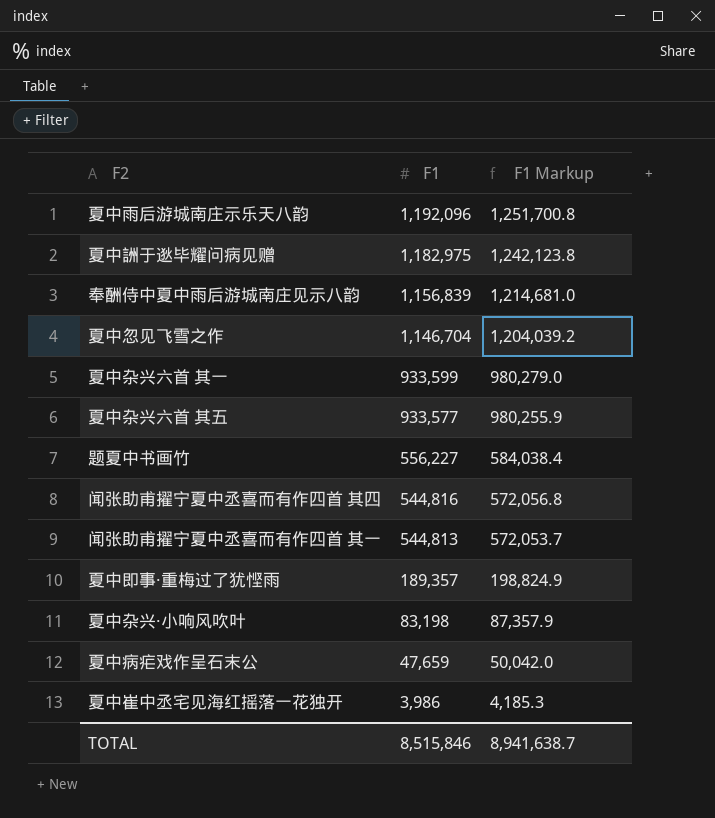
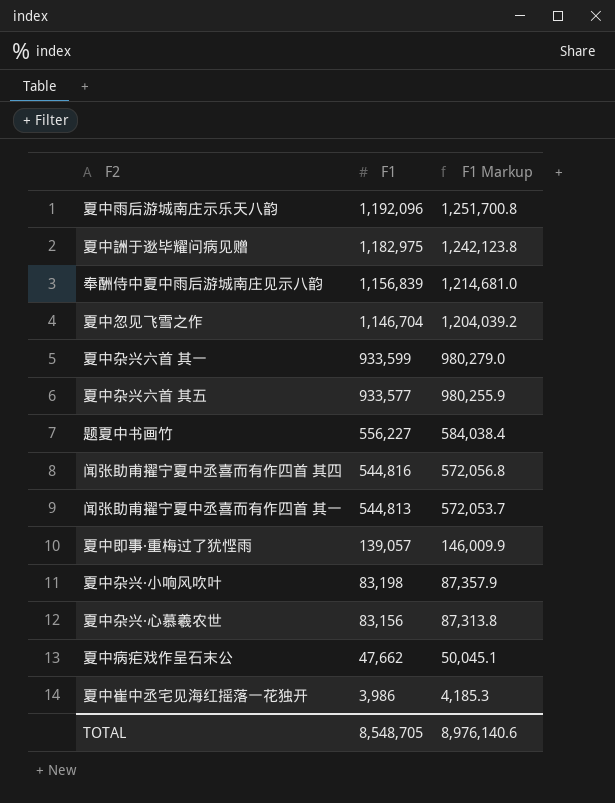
夏中即事·重梅过了犹悭雨 | F1: 189,357 -> 139,057
夏中即事·重梅过了犹悭雨 | F1 Markup: 198,824.9 -> 146,009.9
row 夏中杂兴·心慕羲农世: none -> 83,156 | 87,313.8
夏中病疟戏作呈石末公 | F1: 47,659 -> 47,662
夏中病疟戏作呈石末公 | F1 Markup: 50,042.0 -> 50,045.1
TOTAL | F1: 8,515,846 -> 8,548,705
TOTAL | F1 Markup: 8,941,638.7 -> 8,976,140.6

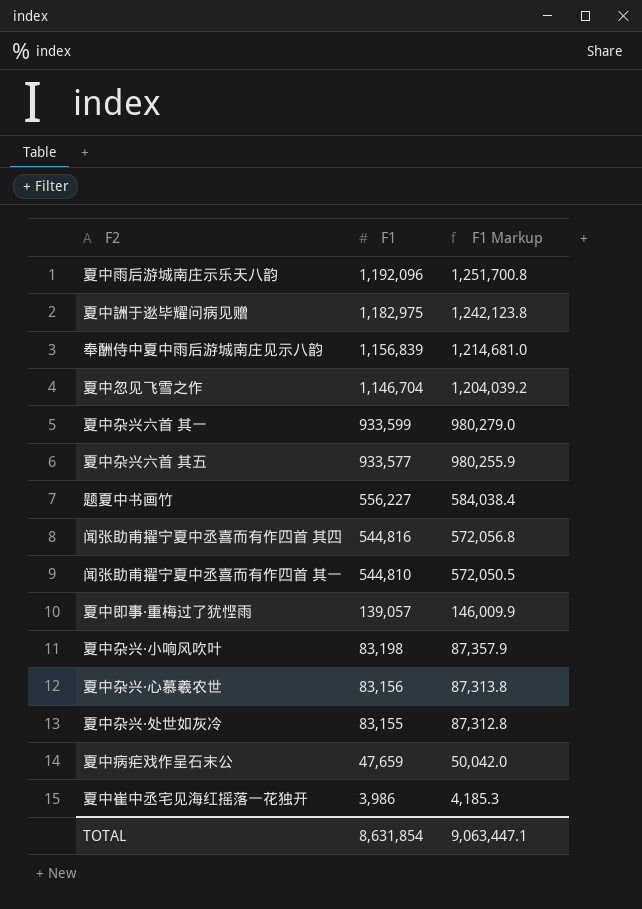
闻张助甫擢宁夏中丞喜而有作四首 其一 | F1: 544,813 -> 544,810
闻张助甫擢宁夏中丞喜而有作四首 其一 | F1 Markup: 572,053.7 -> 572,050.5
row 夏中杂兴·处世如灰冷: none -> 83,155 | 87,312.8
夏中病疟戏作呈石末公 | F1: 47,662 -> 47,659
夏中病疟戏作呈石末公 | F1 Markup: 50,045.1 -> 50,042.0
TOTAL | F1: 8,548,705 -> 8,631,854
TOTAL | F1 Markup: 8,976,140.6 -> 9,063,447.1

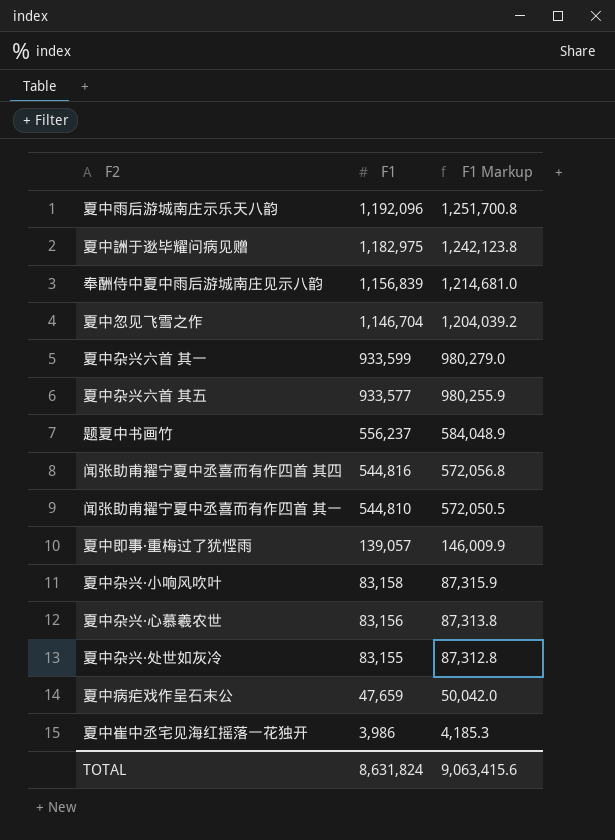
题夏中书画竹 | F1: 556,227 -> 556,237
题夏中书画竹 | F1 Markup: 584,038.4 -> 584,048.9
夏中杂兴·小响风吹叶 | F1: 83,198 -> 83,158
夏中杂兴·小响风吹叶 | F1 Markup: 87,357.9 -> 87,315.9
TOTAL | F1: 8,631,854 -> 8,631,824
TOTAL | F1 Markup: 9,063,447.1 -> 9,063,415.6

